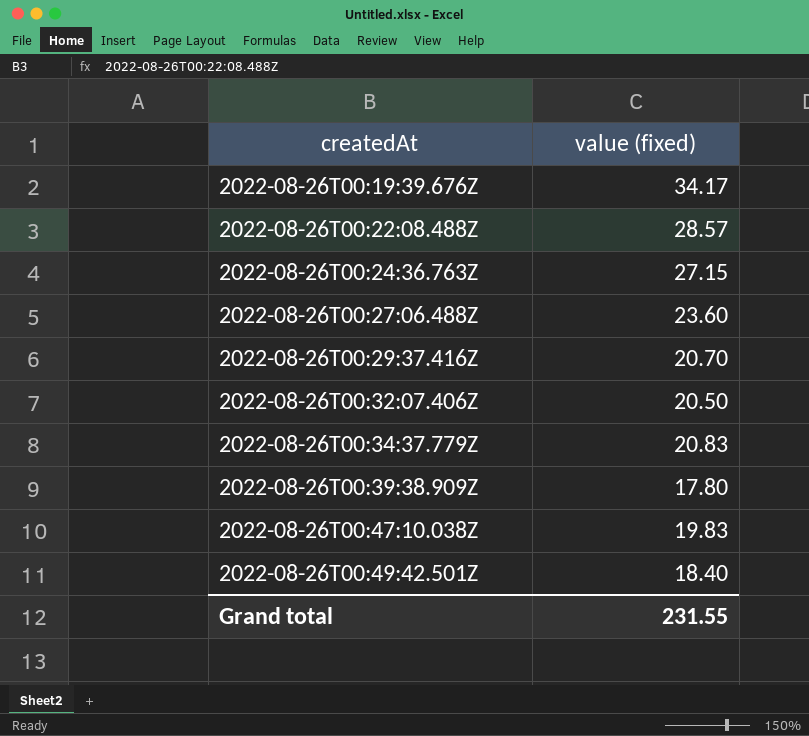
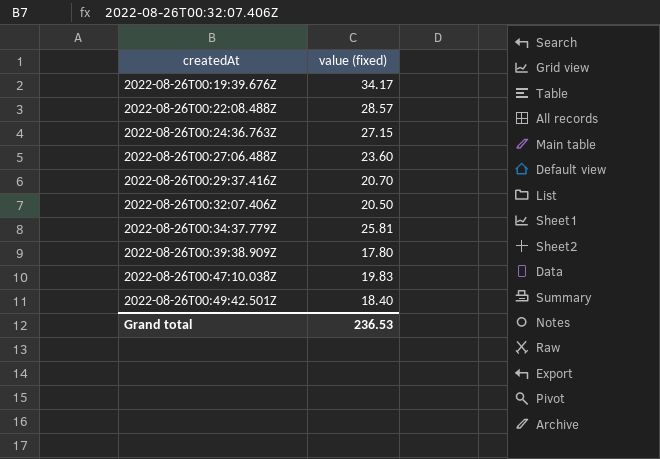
2022-08-26T00:34:37.779Z | value (fixed): 20.83 -> 25.81
Grand total | value (fixed): 231.55 -> 236.53

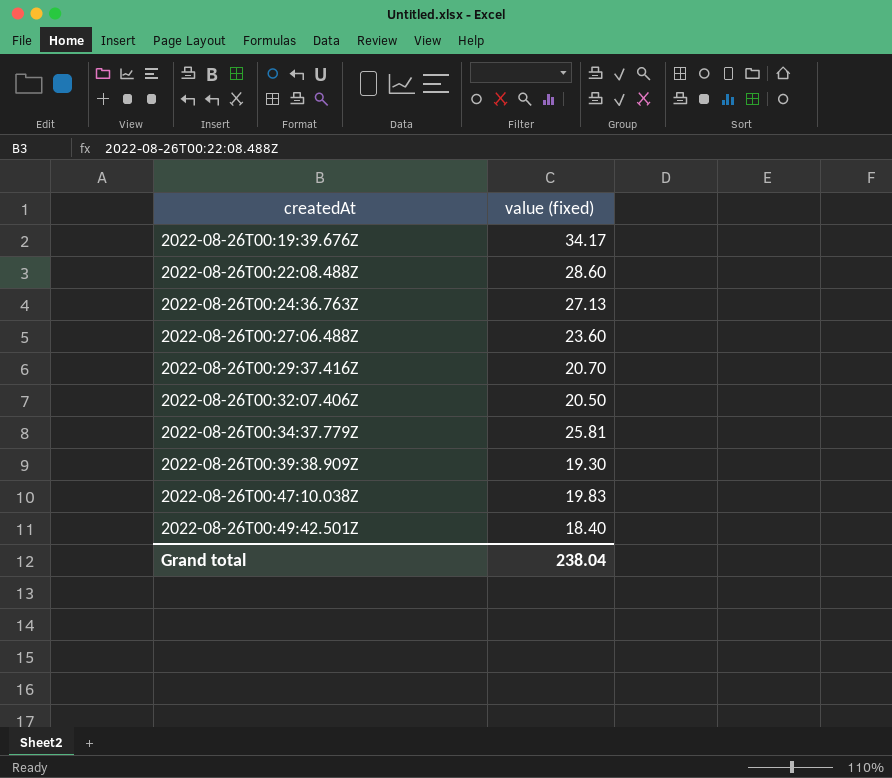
2022-08-26T00:22:08.488Z | value (fixed): 28.57 -> 28.60
2022-08-26T00:24:36.763Z | value (fixed): 27.15 -> 27.13
2022-08-26T00:39:38.909Z | value (fixed): 17.80 -> 19.30
Grand total | value (fixed): 236.53 -> 238.04

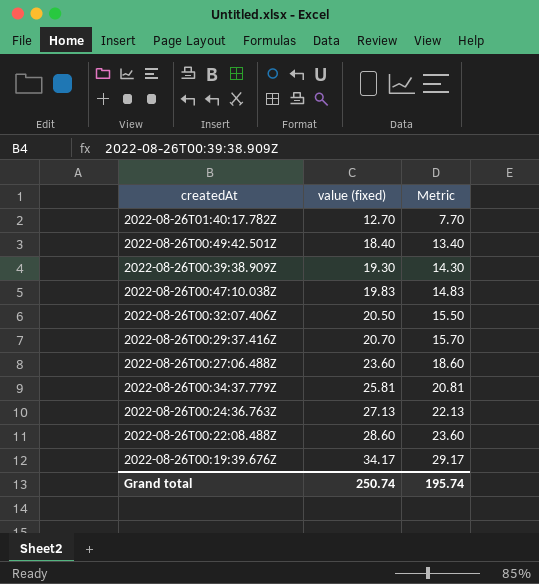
row order: createdAt ascending -> value (fixed) ascending
column Metric | formula: none -> [value (fixed)] - 5
row 2022-08-26T01:40:17.782Z: none -> 12.70 | 7.70
Grand total | value (fixed): 238.04 -> 250.74

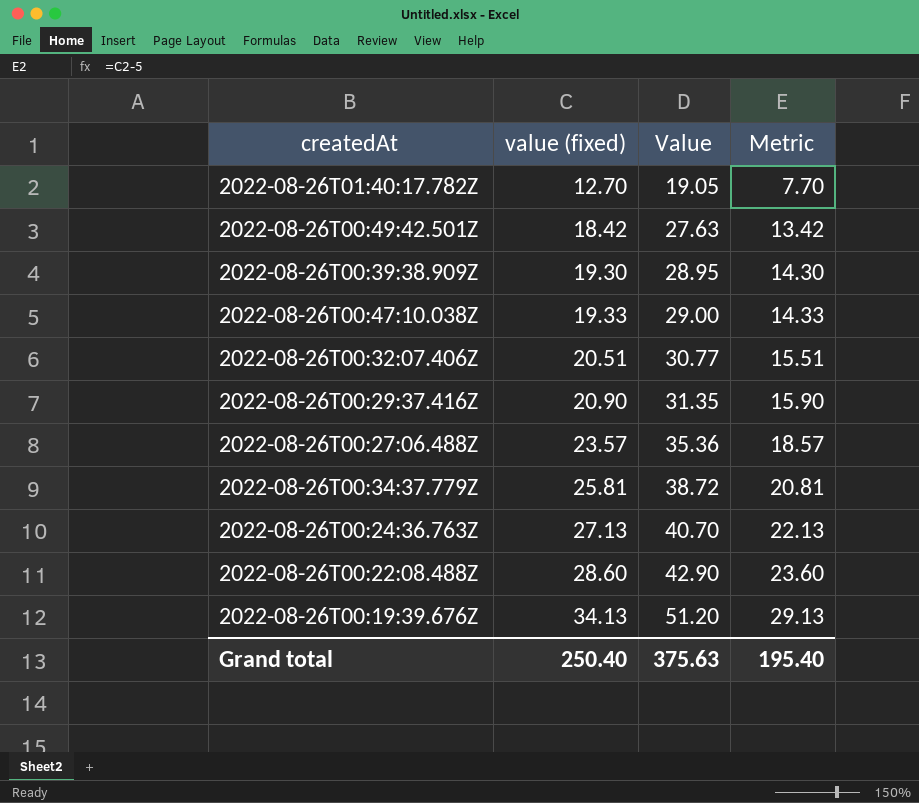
column Value | formula: none -> [value (fixed)] * 1.5
2022-08-26T00:49:42.501Z | value (fixed): 18.40 -> 18.42
2022-08-26T00:49:42.501Z | Metric: 13.40 -> 13.42
2022-08-26T00:47:10.038Z | value (fixed): 19.83 -> 19.33
2022-08-26T00:47:10.038Z | Metric: 14.83 -> 14.33
2022-08-26T00:32:07.406Z | value (fixed): 20.50 -> 20.51
2022-08-26T00:32:07.406Z | Metric: 15.50 -> 15.51
2022-08-26T00:29:37.416Z | value (fixed): 20.70 -> 20.90
2022-08-26T00:29:37.416Z | Metric: 15.70 -> 15.90
2022-08-26T00:27:06.488Z | value (fixed): 23.60 -> 23.57
2022-08-26T00:27:06.488Z | Metric: 18.60 -> 18.57
2022-08-26T00:19:39.676Z | value (fixed): 34.17 -> 34.13
2022-08-26T00:19:39.676Z | Metric: 29.17 -> 29.13
Grand total | value (fixed): 250.74 -> 250.40
Grand total | Metric: 195.74 -> 195.40

